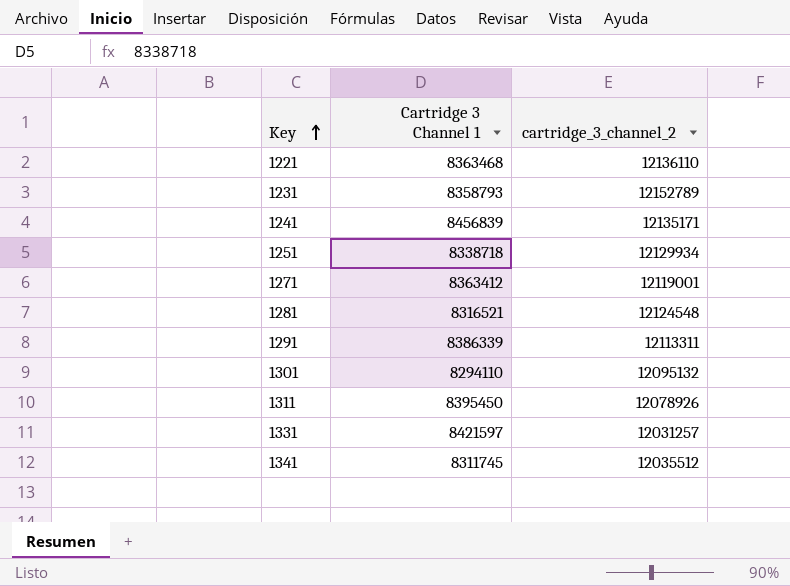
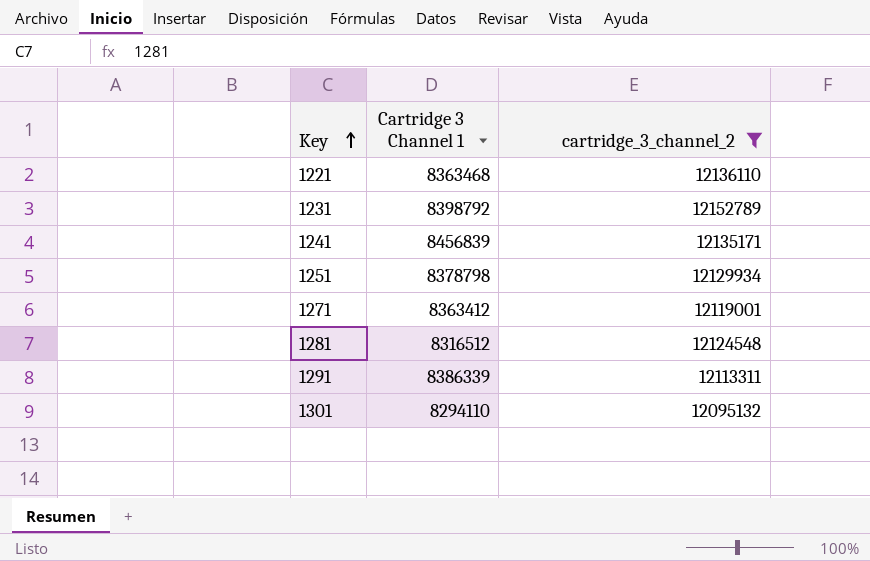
filter: none -> cartridge_3_channel_2 >= 12095132
1231 | Cartridge 3 Channel 1: 8358793 -> 8398792
1251 | Cartridge 3 Channel 1: 8338718 -> 8378798
1281 | Cartridge 3 Channel 1: 8316521 -> 8316512

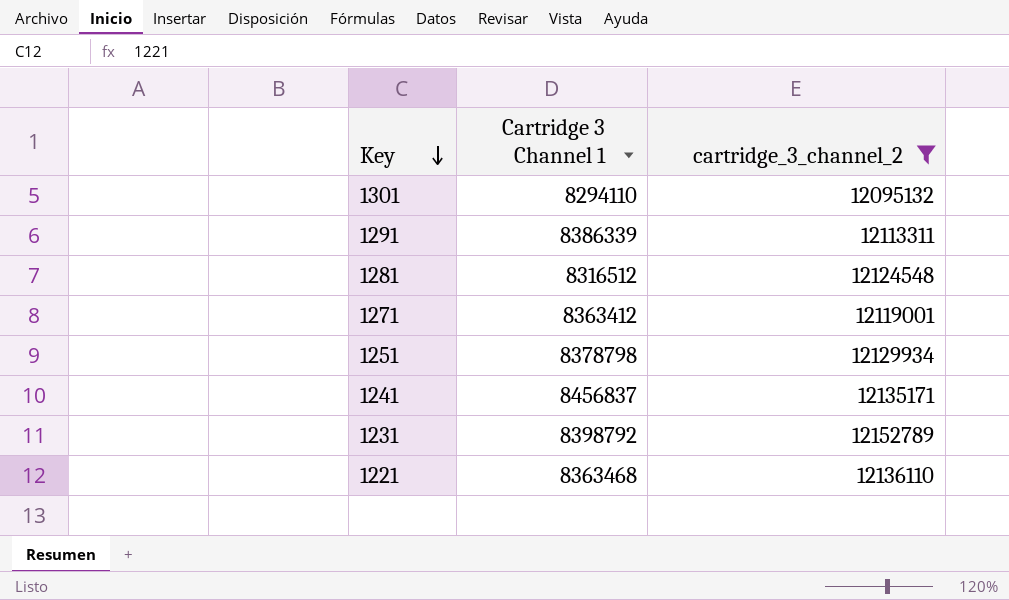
row order: Key ascending -> Key descending
1241 | Cartridge 3 Channel 1: 8456839 -> 8456837

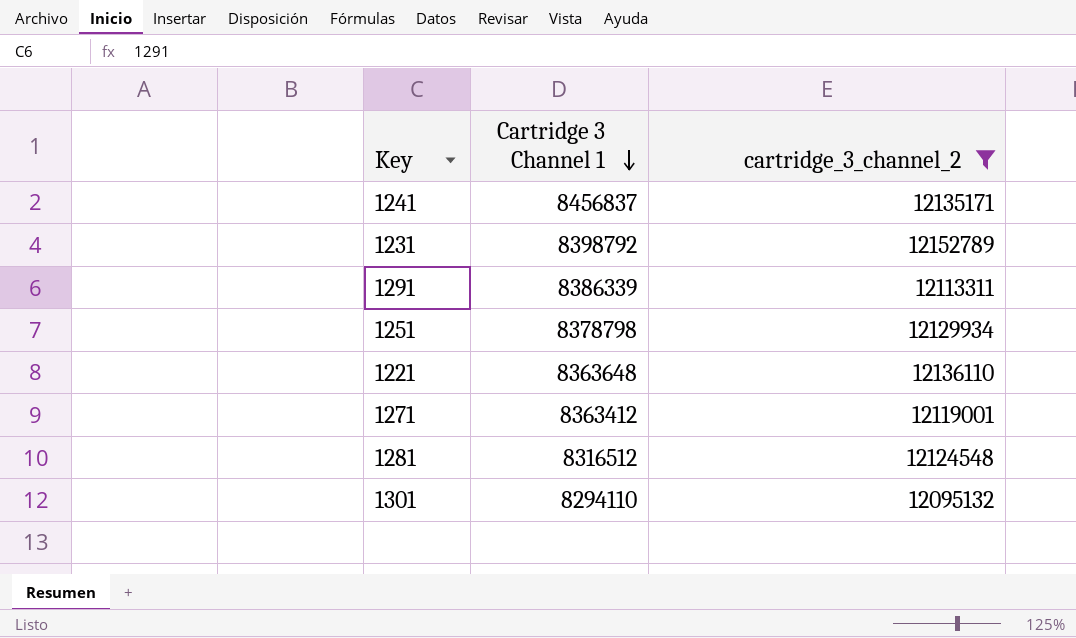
row order: Key descending -> Cartridge 3 Channel 1 descending
1221 | Cartridge 3 Channel 1: 8363468 -> 8363648

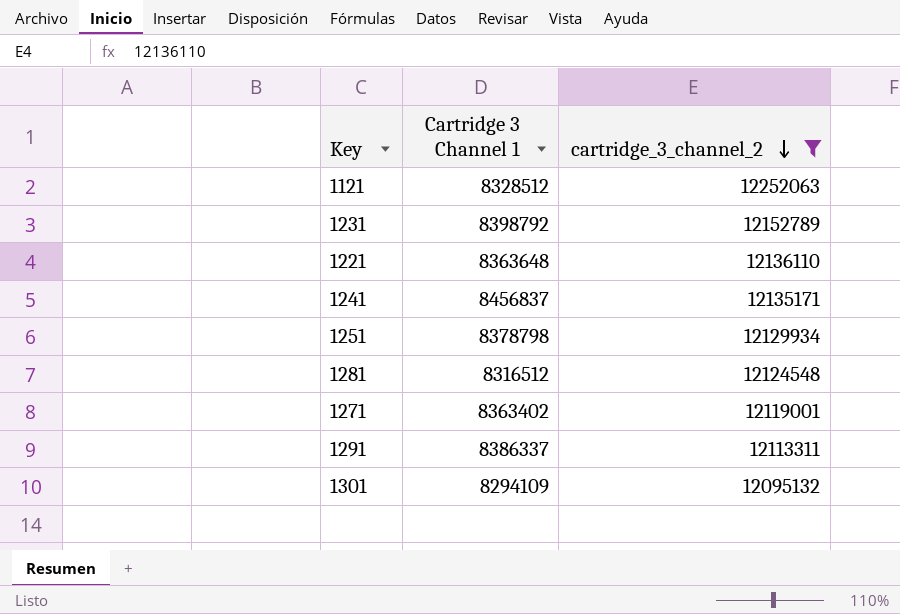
row order: Cartridge 3 Channel 1 descending -> cartridge_3_channel_2 descending
row 1121: none -> 8328512 | 12252063
1271 | Cartridge 3 Channel 1: 8363412 -> 8363402
1291 | Cartridge 3 Channel 1: 8386339 -> 8386337
1301 | Cartridge 3 Channel 1: 8294110 -> 8294109

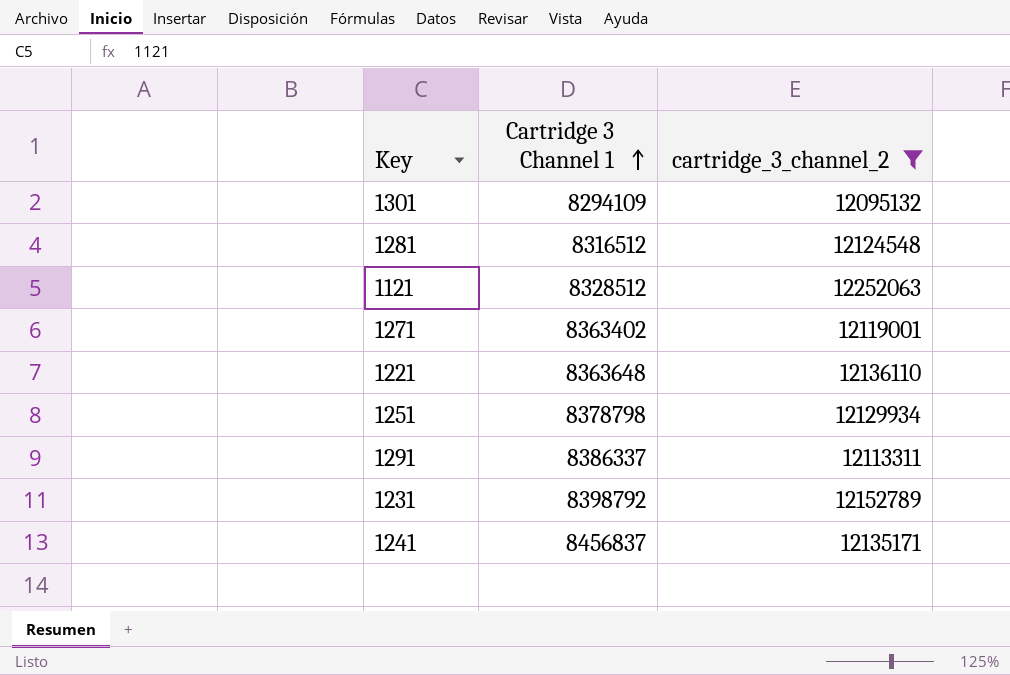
row order: cartridge_3_channel_2 descending -> Cartridge 3 Channel 1 ascending

